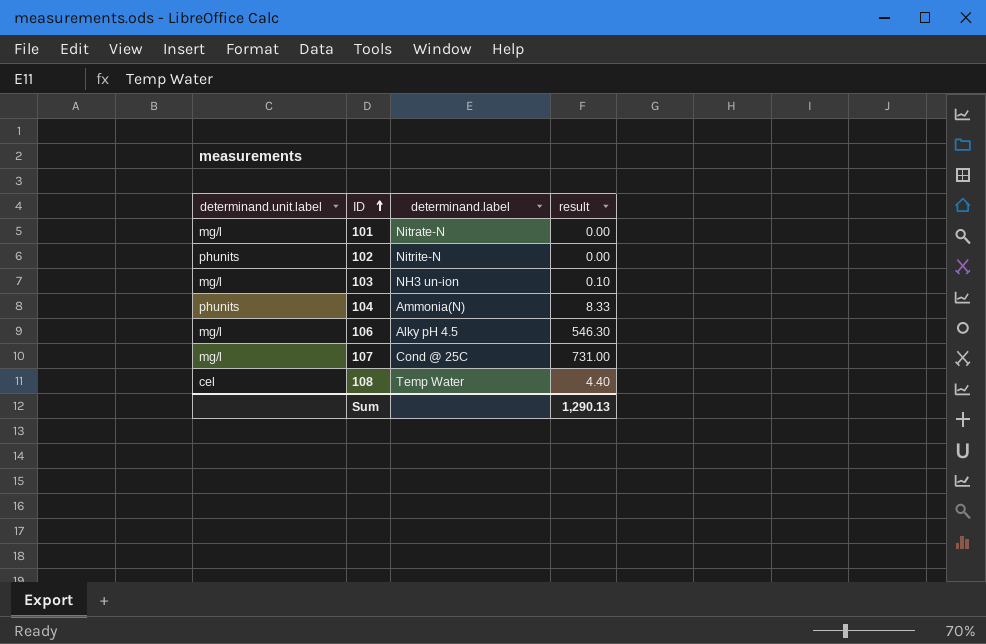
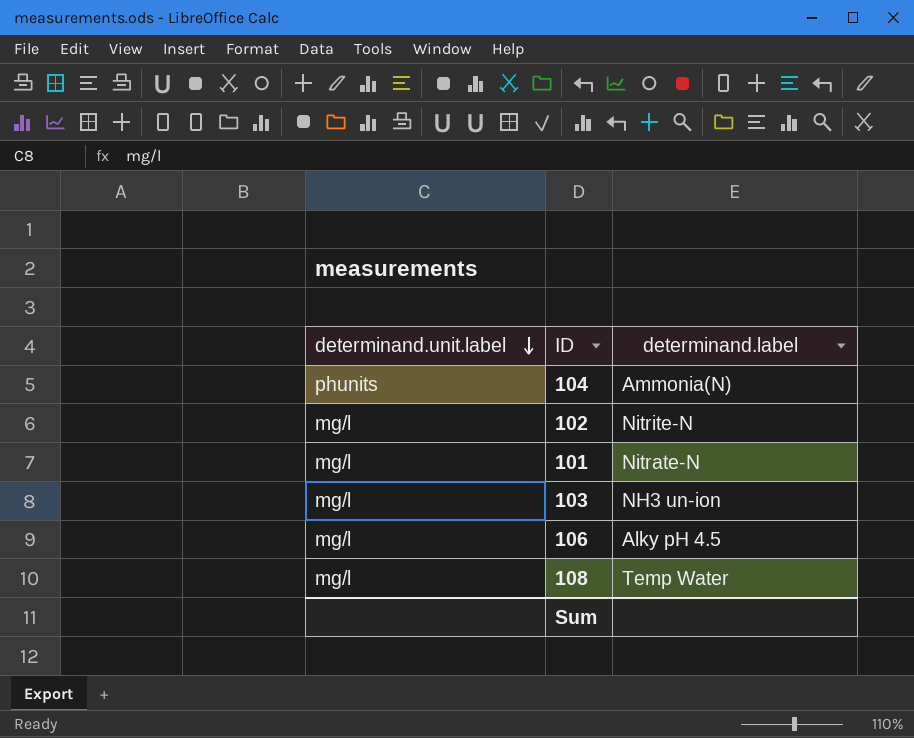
row order: ID ascending -> determinand.unit.label descending
column result | position: 4 -> none
row 107: mg/l | Cond @ 25C | 731.00 -> none
102 | determinand.unit.label: phunits -> mg/l
108 | determinand.unit.label: cel -> mg/l

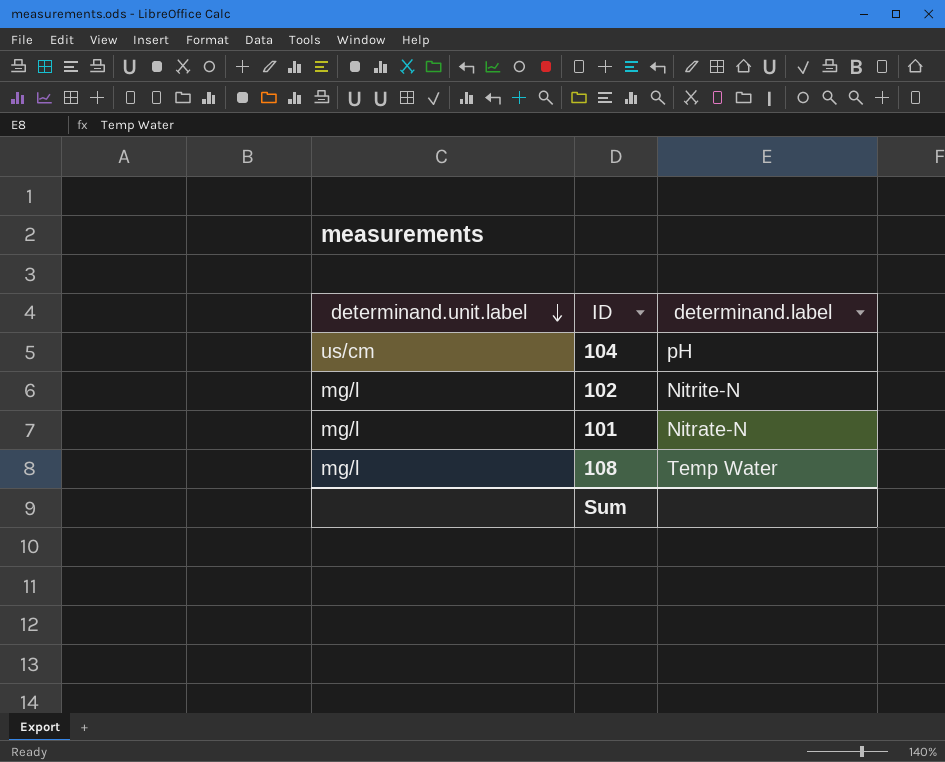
row 103: mg/l | NH3 un-ion -> none
row 106: mg/l | Alky pH 4.5 -> none
104 | determinand.unit.label: phunits -> us/cm
104 | determinand.label: Ammonia(N) -> pH

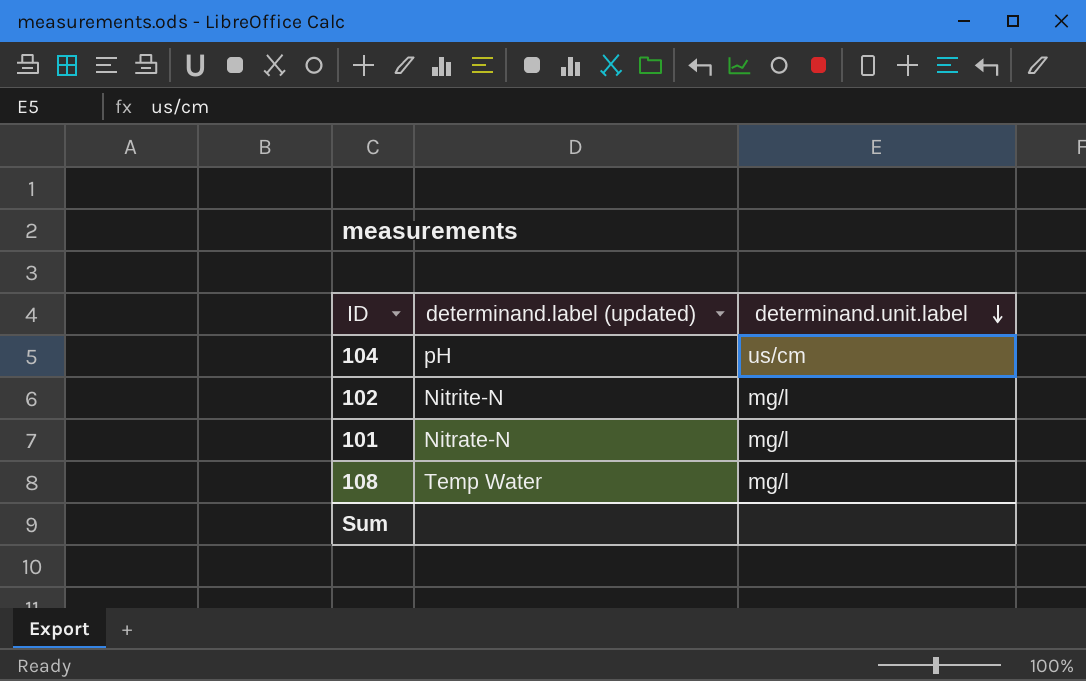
column name: determinand.label -> determinand.label (updated)
column determinand.unit.label | position: 1 -> 3

